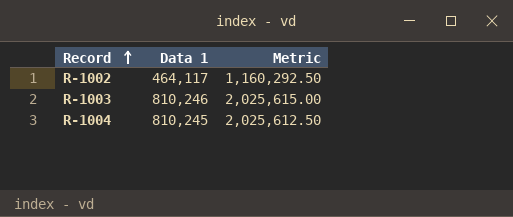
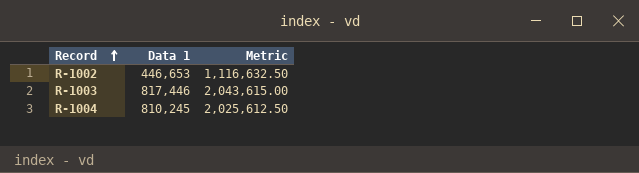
R-1002 | Data 1: 464,117 -> 446,653
R-1002 | Metric: 1,160,292.50 -> 1,116,632.50
R-1003 | Data 1: 810,246 -> 817,446
R-1003 | Metric: 2,025,615.00 -> 2,043,615.00

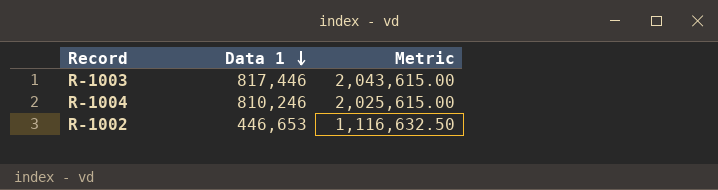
row order: Record ascending -> Data 1 descending
R-1004 | Data 1: 810,245 -> 810,246
R-1004 | Metric: 2,025,612.50 -> 2,025,615.00

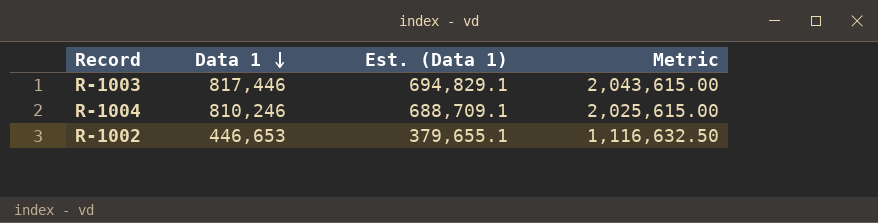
column Est. (Data 1) | formula: none -> [Data 1] * 0.85

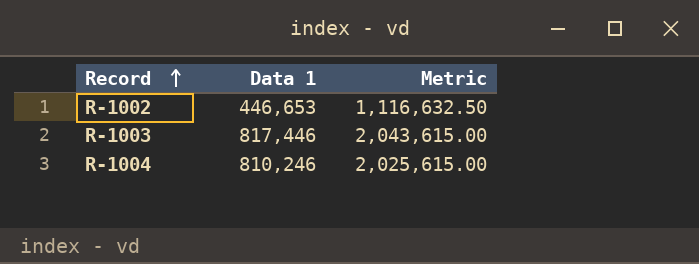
row order: Data 1 descending -> Record ascending
column Est. (Data 1) | formula: [Data 1] * 0.85 -> none

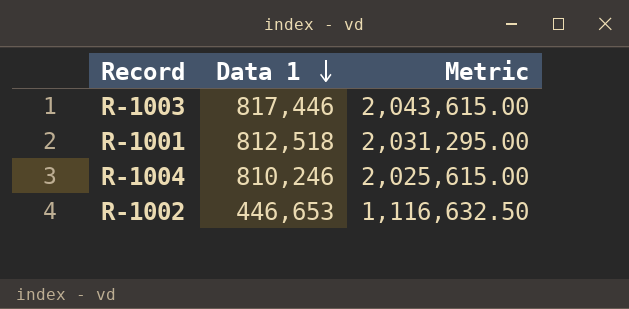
row order: Record ascending -> Data 1 descending
row R-1001: none -> 812,518 | 2,031,295.00

